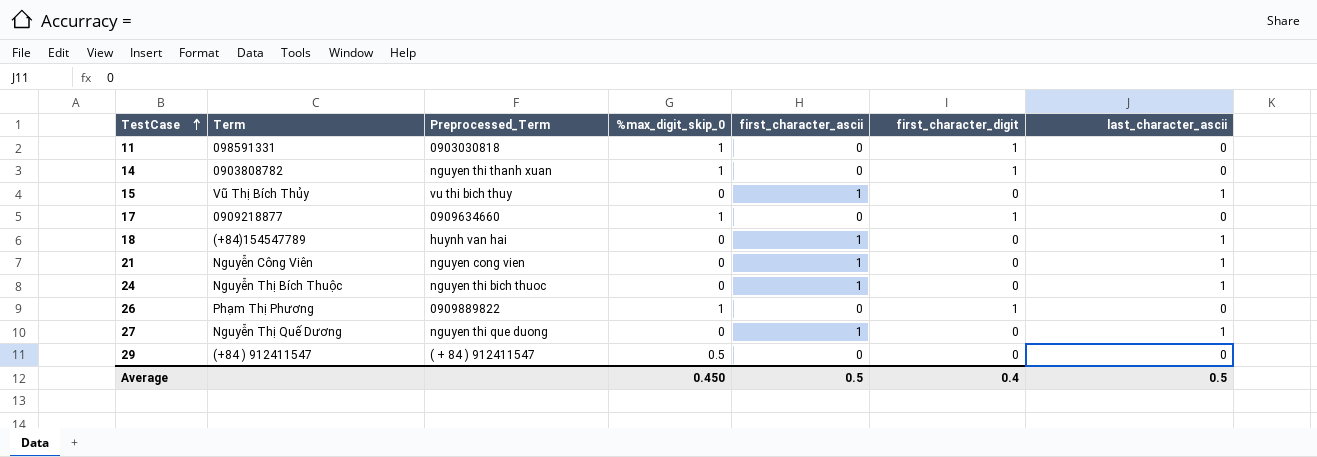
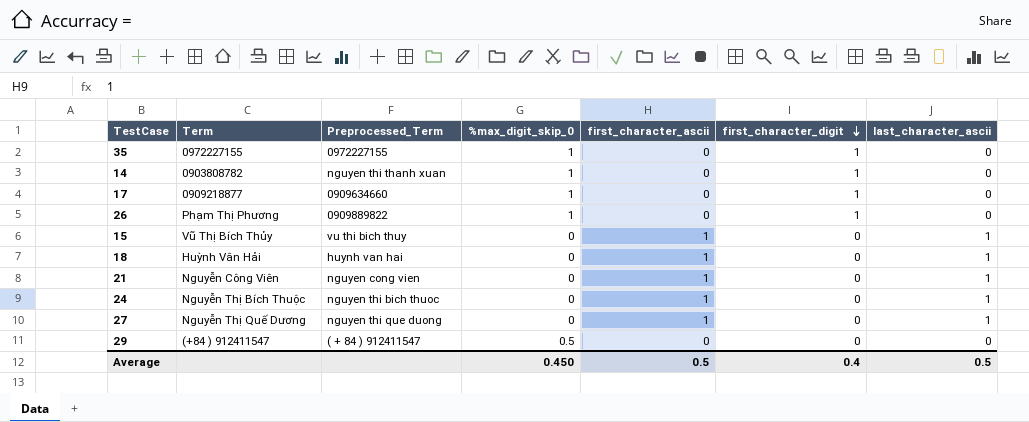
row order: TestCase ascending -> first_character_digit descending
row 11: 098591331 | 0903030818 | 1 | 0 | 1 | 0 -> none
row 35: none -> 0972227155 | 0972227155 | 1 | 0 | 1 | 0
18 | Term: (+84)154547789 -> Huỳnh Vân Hải

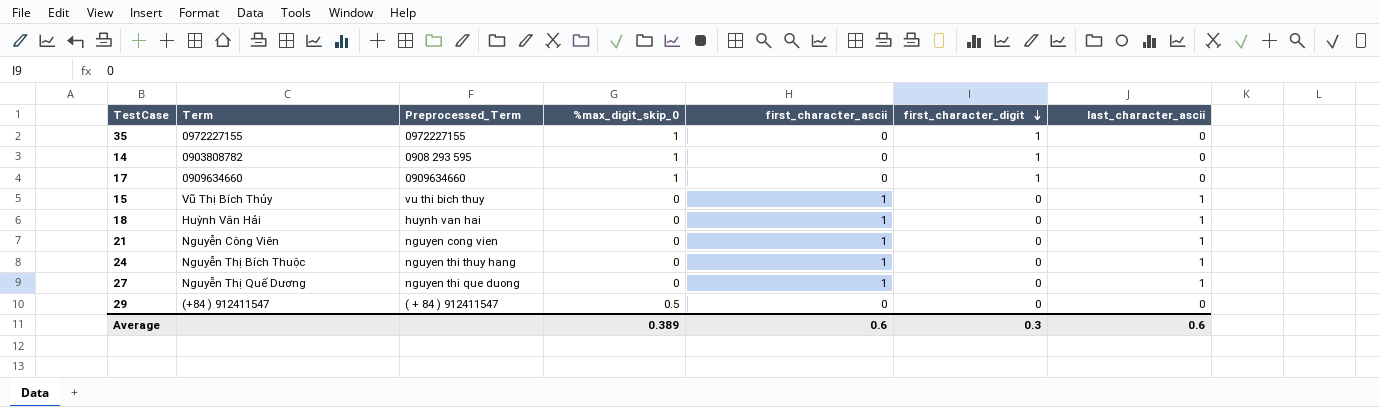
row 26: Phạm Thị Phương | 0909889822 | 1 | 0 | 1 | 0 -> none
14 | Preprocessed_Term: nguyen thi thanh xuan -> 0908 293 595
17 | Term: 0909218877 -> 0909634660
24 | Preprocessed_Term: nguyen thi bich thuoc -> nguyen thi thuy hang
Average | %max_digit_skip_0: 0.450 -> 0.389
Average | first_character_ascii: 0.5 -> 0.6
Average | first_character_digit: 0.4 -> 0.3
Average | last_character_ascii: 0.5 -> 0.6

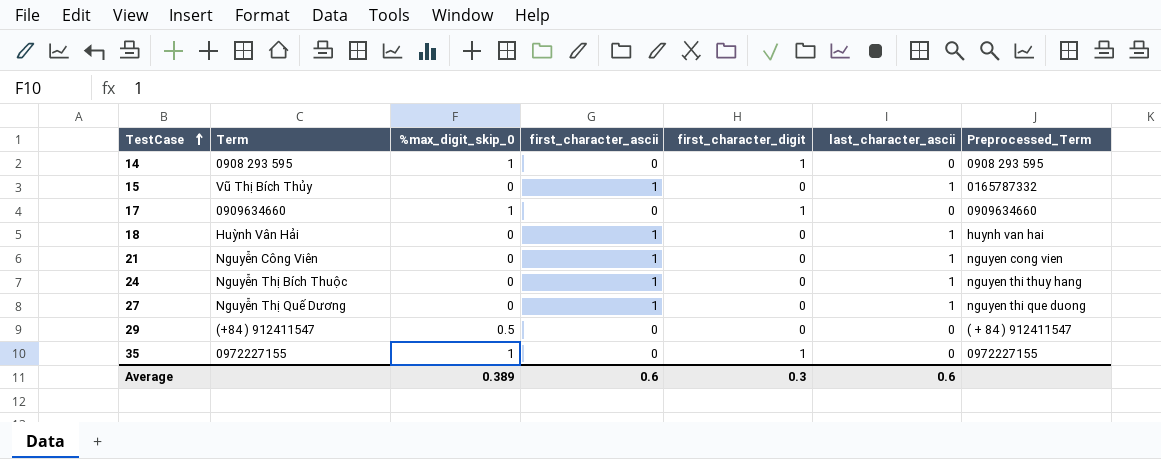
row order: first_character_digit descending -> TestCase ascending
column Preprocessed_Term | position: 3 -> 7
14 | Term: 0903808782 -> 0908 293 595
15 | Preprocessed_Term: vu thi bich thuy -> 0165787332

